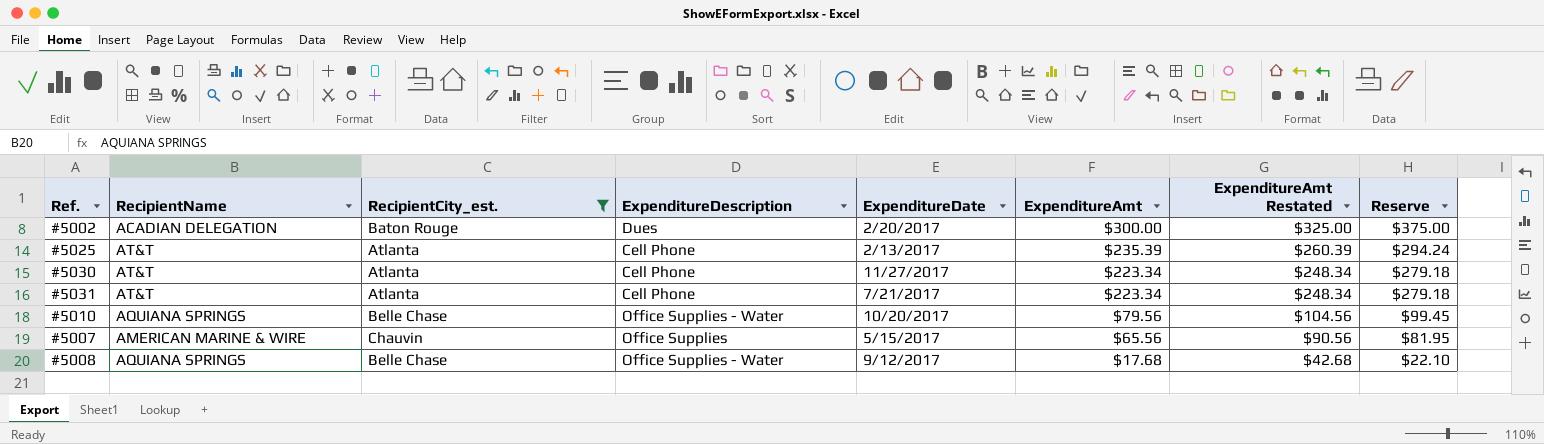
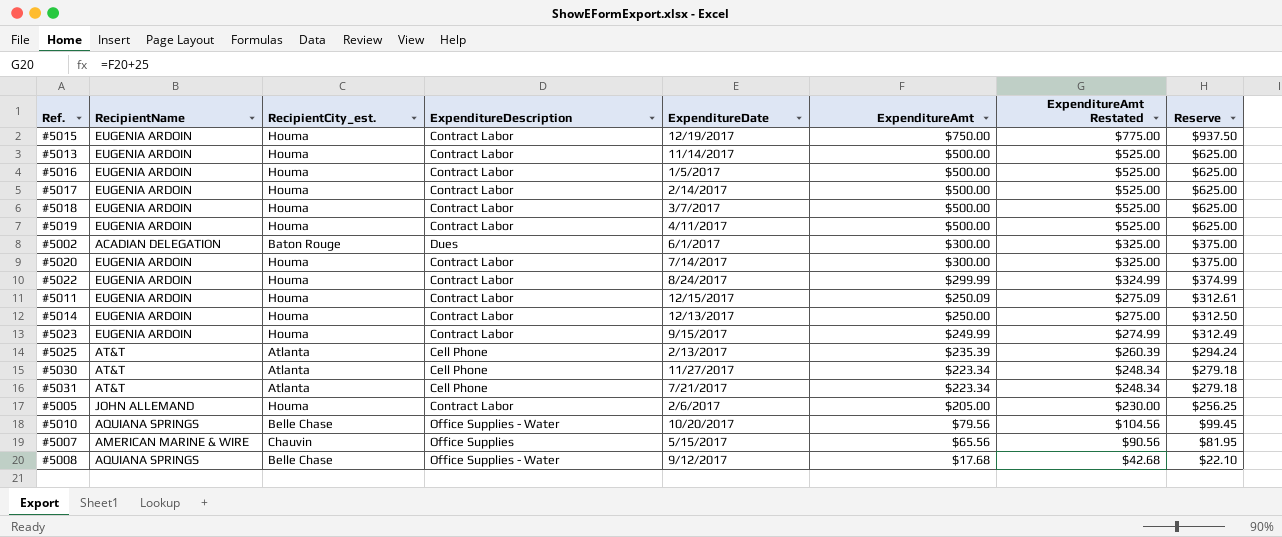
filter: RecipientCity_est. != Houma -> none
#5002 | ExpenditureDate: 2/20/2017 -> 6/1/2017

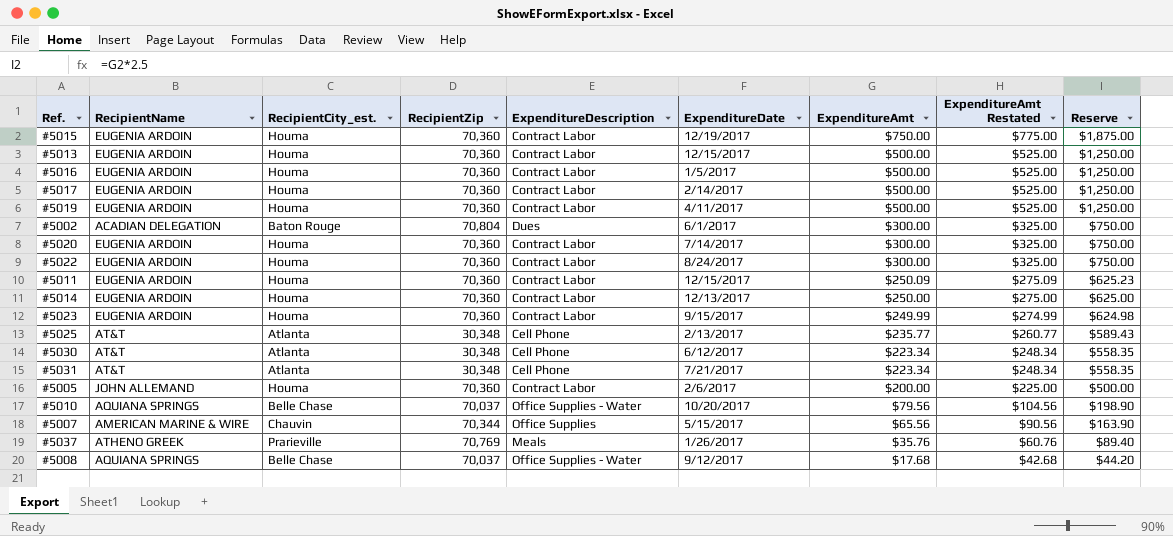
column RecipientZip | position: none -> 4
column Reserve | formula: [ExpenditureAmt] * 1.25 -> [ExpenditureAmt] * 2.5
row #5018: EUGENIA ARDOIN | Houma | Contract Labor | 3/7/2017 | $500.00 | $525.00 | $625.00 -> none
#5013 | ExpenditureDate: 11/14/2017 -> 12/15/2017
#5022 | ExpenditureAmt: $299.99 -> $300.00
#5022 | ExpenditureAmt Restated: $324.99 -> $325.00
#5025 | ExpenditureAmt: $235.39 -> $235.77
#5025 | ExpenditureAmt Restated: $260.39 -> $260.77
#5030 | ExpenditureDate: 11/27/2017 -> 6/12/2017
#5005 | ExpenditureAmt: $205.00 -> $200.00
#5005 | ExpenditureAmt Restated: $230.00 -> $225.00
row #5037: none -> ATHENO GREEK | Prarieville | 70,769 | Meals | 1/26/2017 | $35.76 | $60.76 | $89.40

